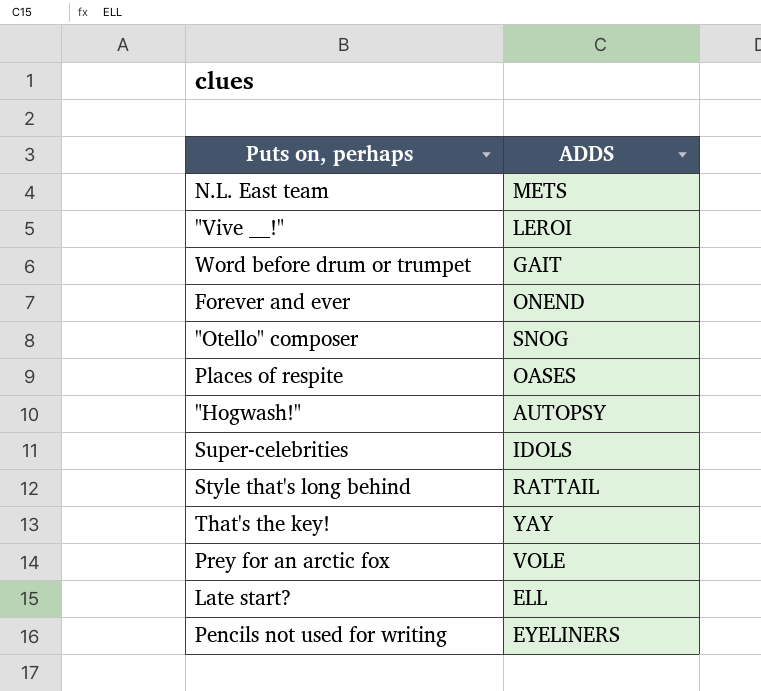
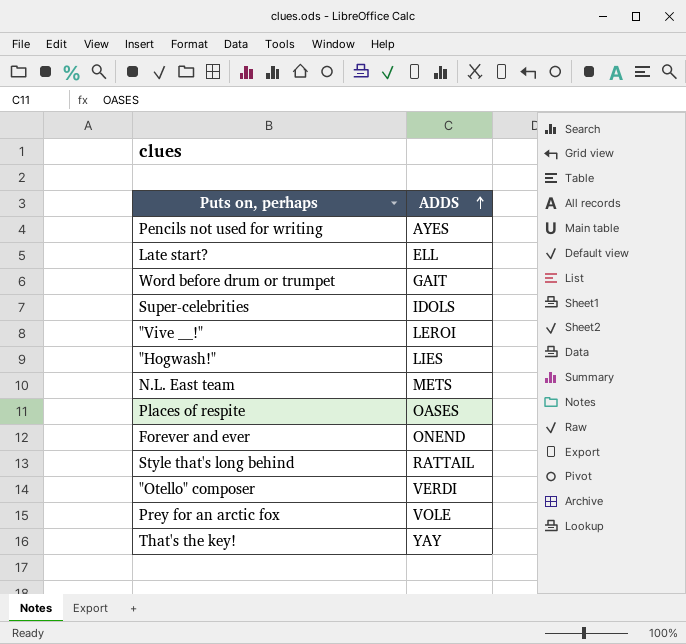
row order: none -> ADDS ascending
Pencils not used for writing | ADDS: EYELINERS -> AYES
"Hogwash!" | ADDS: AUTOPSY -> LIES
"Otello" composer | ADDS: SNOG -> VERDI

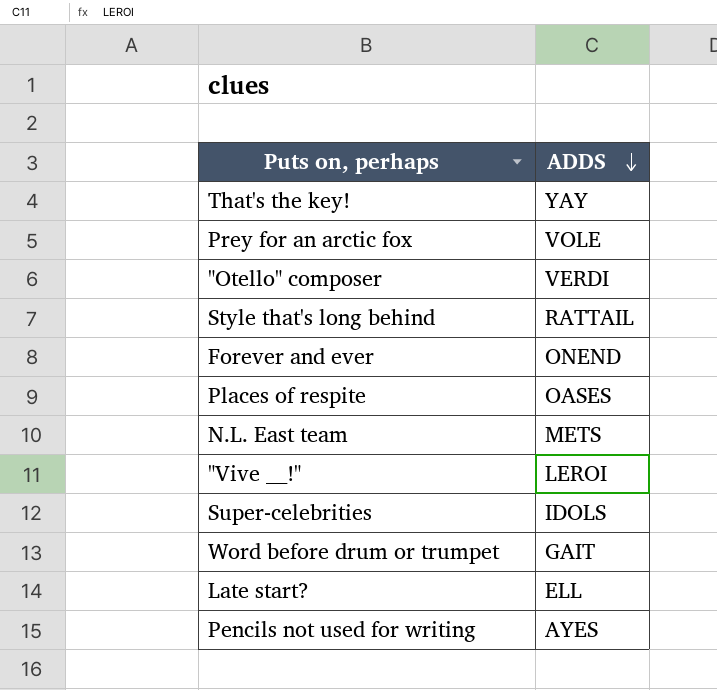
row order: ADDS ascending -> ADDS descending
row "Hogwash!": LIES -> none

